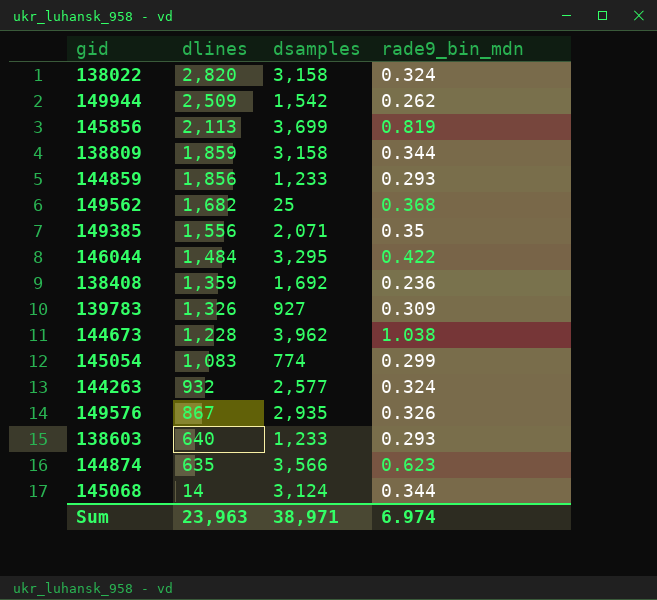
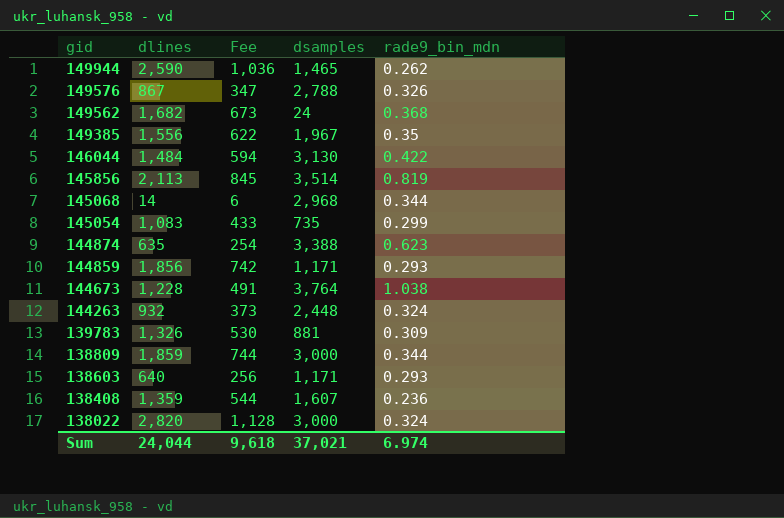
row order: dlines descending -> gid descending
column Fee | formula: none -> [dlines] * 0.4
149944 | dlines: 2,509 -> 2,590
149944 | dsamples: 1,542 -> 1,465
149576 | dsamples: 2,935 -> 2,788
149562 | dsamples: 25 -> 24
149385 | dsamples: 2,071 -> 1,967
146044 | dsamples: 3,295 -> 3,130
145856 | dsamples: 3,699 -> 3,514
145068 | dsamples: 3,124 -> 2,968
145054 | dsamples: 774 -> 735
144874 | dsamples: 3,566 -> 3,388
144859 | dsamples: 1,233 -> 1,171
144673 | dsamples: 3,962 -> 3,764
144263 | dsamples: 2,577 -> 2,448
139783 | dsamples: 927 -> 881
138809 | dsamples: 3,158 -> 3,000
138603 | dsamples: 1,233 -> 1,171
138408 | dsamples: 1,692 -> 1,607
138022 | dsamples: 3,158 -> 3,000
Sum | dlines: 23,963 -> 24,044
Sum | dsamples: 38,971 -> 37,021

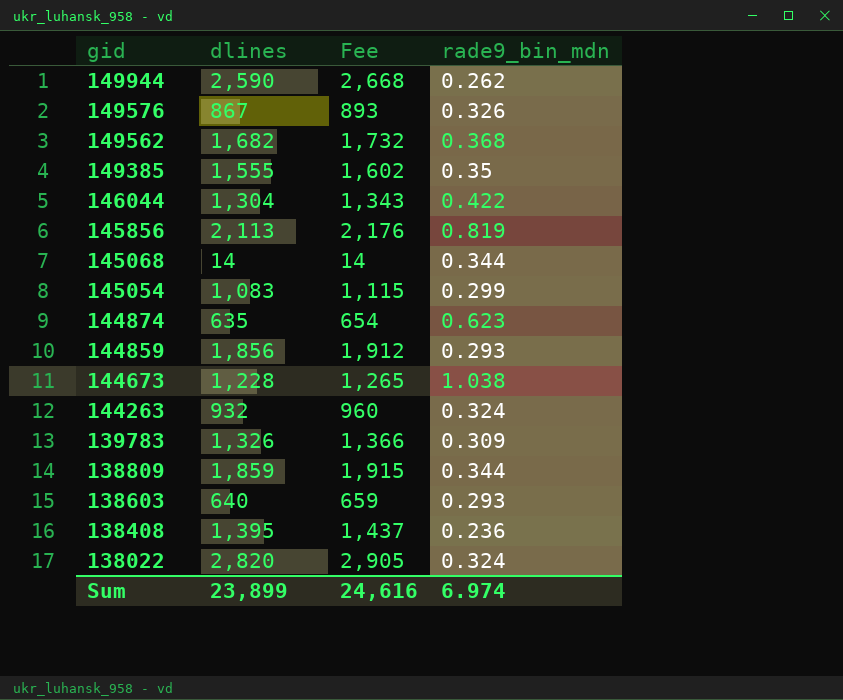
column dsamples | position: 4 -> none
column Fee | formula: [dlines] * 0.4 -> [dlines] * 1.03
149385 | dlines: 1,556 -> 1,555
146044 | dlines: 1,484 -> 1,304
138408 | dlines: 1,359 -> 1,395
Sum | dlines: 24,044 -> 23,899
Sum | Fee: 9,618 -> 24,616

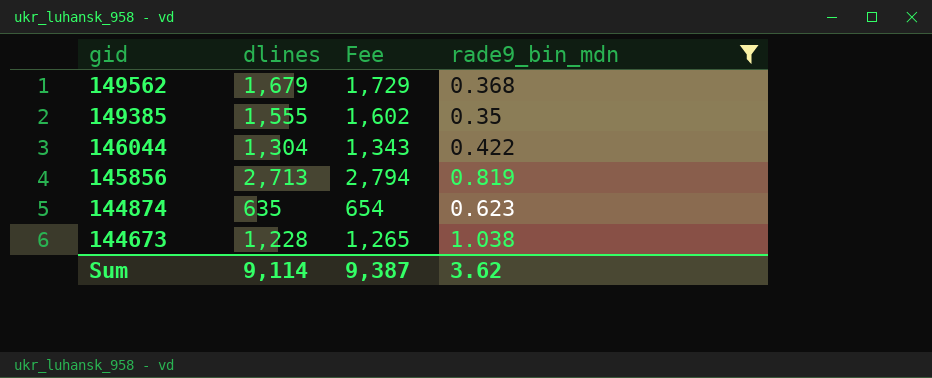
filter: none -> rade9_bin_mdn >= 0.35
149562 | dlines: 1,682 -> 1,679
149562 | Fee: 1,732 -> 1,729
145856 | dlines: 2,113 -> 2,713
145856 | Fee: 2,176 -> 2,794
Sum | dlines: 23,899 -> 9,114
Sum | Fee: 24,616 -> 9,387
Sum | rade9_bin_mdn: 6.974 -> 3.62

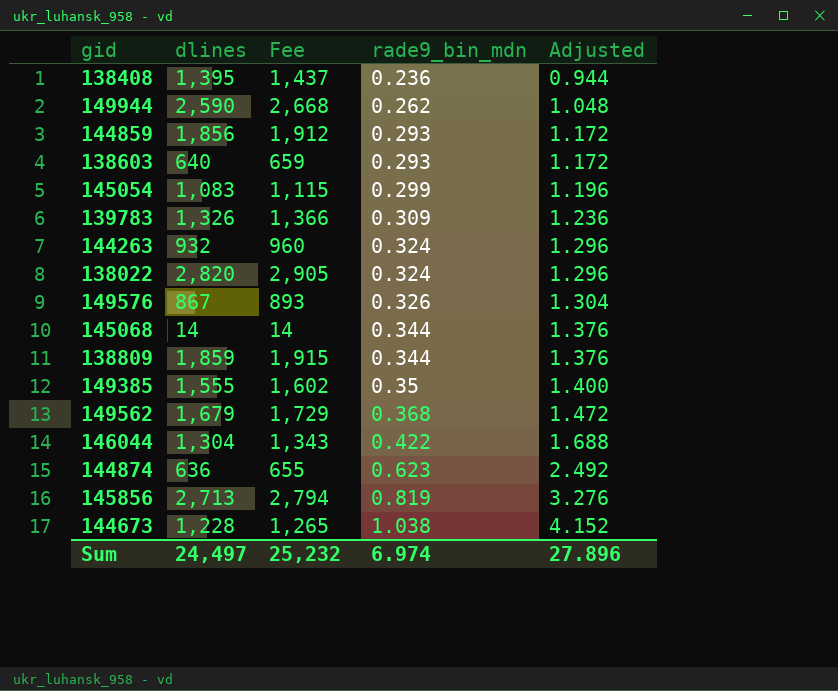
filter: rade9_bin_mdn >= 0.35 -> none
row order: gid descending -> rade9_bin_mdn ascending
column Adjusted | formula: none -> [rade9_bin_mdn] * 4
144874 | dlines: 635 -> 636
144874 | Fee: 654 -> 655
Sum | dlines: 9,114 -> 24,497
Sum | Fee: 9,387 -> 25,232
Sum | rade9_bin_mdn: 3.62 -> 6.974

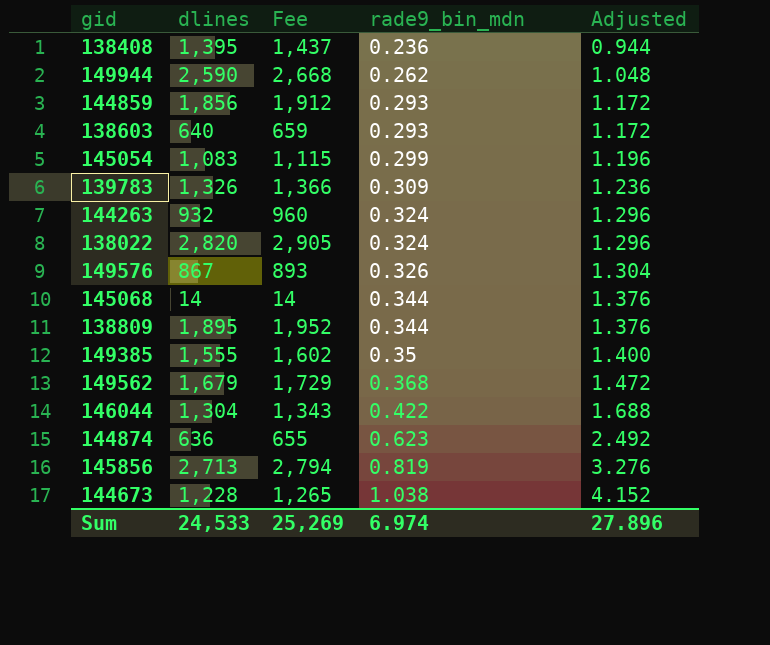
138809 | dlines: 1,859 -> 1,895
138809 | Fee: 1,915 -> 1,952
Sum | dlines: 24,497 -> 24,533
Sum | Fee: 25,232 -> 25,269

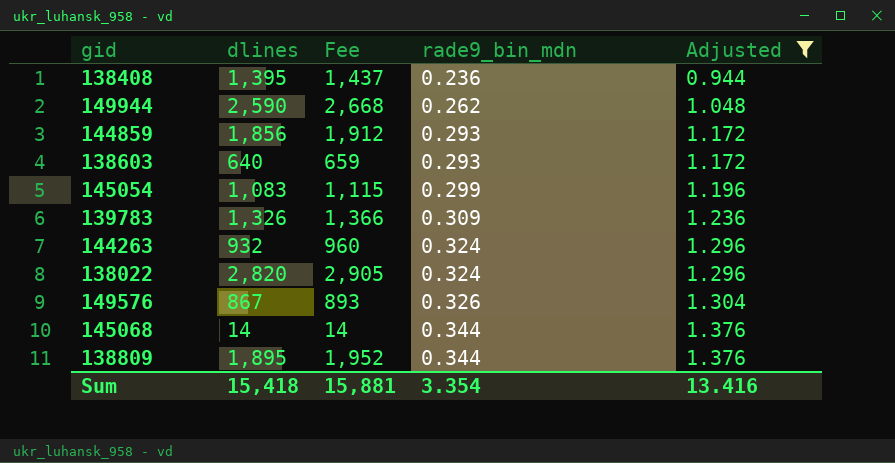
filter: none -> Adjusted <= 1.376
Sum | dlines: 24,533 -> 15,418
Sum | Fee: 25,269 -> 15,881
Sum | rade9_bin_mdn: 6.974 -> 3.354
Sum | Adjusted: 27.896 -> 13.416

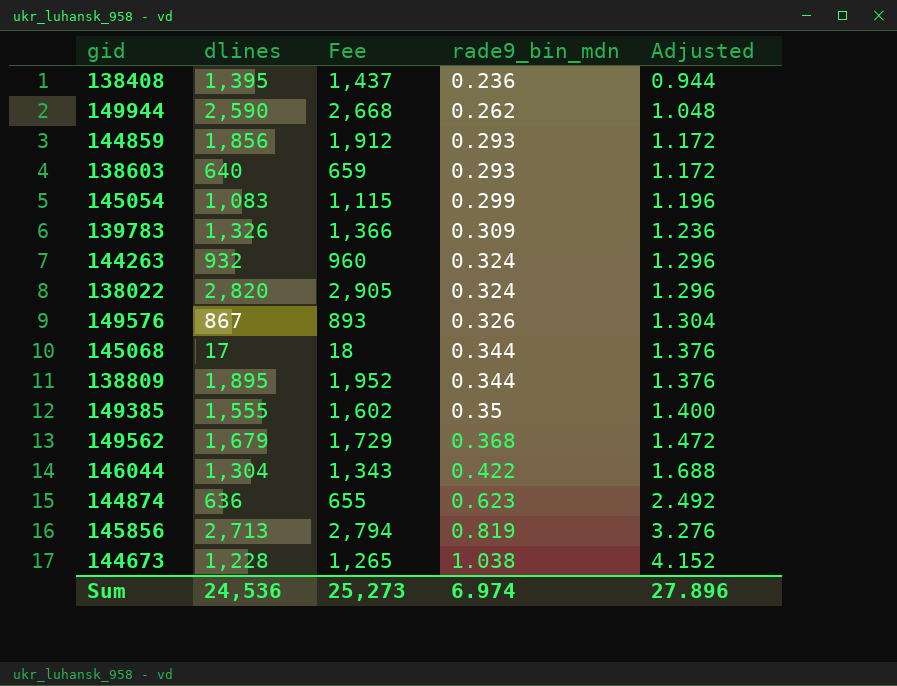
filter: Adjusted <= 1.376 -> none
145068 | dlines: 14 -> 17
145068 | Fee: 14 -> 18
Sum | dlines: 15,418 -> 24,536
Sum | Fee: 15,881 -> 25,273
Sum | rade9_bin_mdn: 3.354 -> 6.974
Sum | Adjusted: 13.416 -> 27.896

